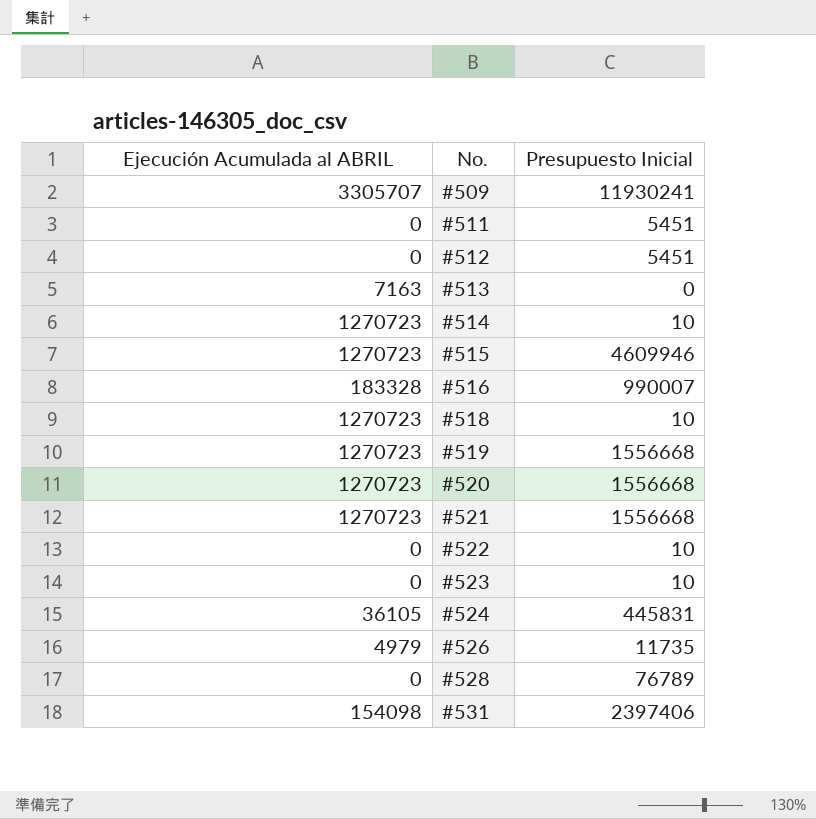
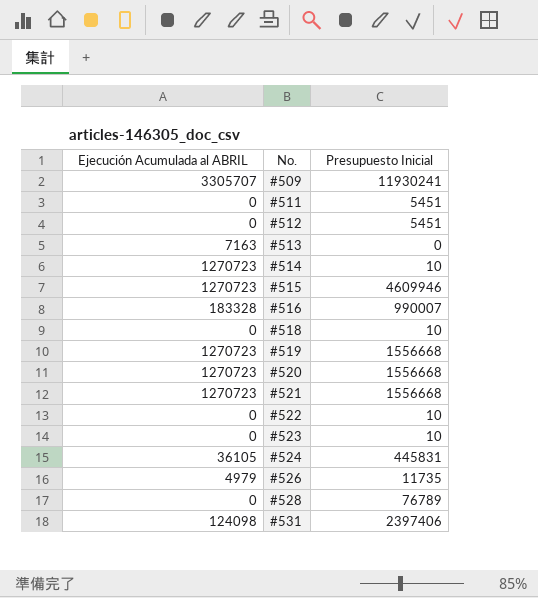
#518 | Ejecución Acumulada al ABRIL: 1270723 -> 0
#531 | Ejecución Acumulada al ABRIL: 154098 -> 124098

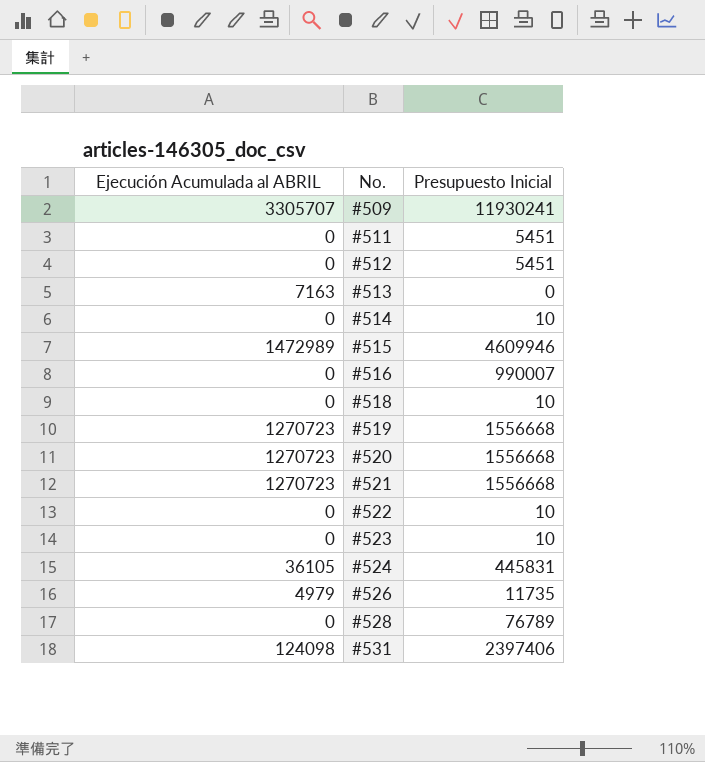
#514 | Ejecución Acumulada al ABRIL: 1270723 -> 0
#515 | Ejecución Acumulada al ABRIL: 1270723 -> 1472989
#516 | Ejecución Acumulada al ABRIL: 183328 -> 0

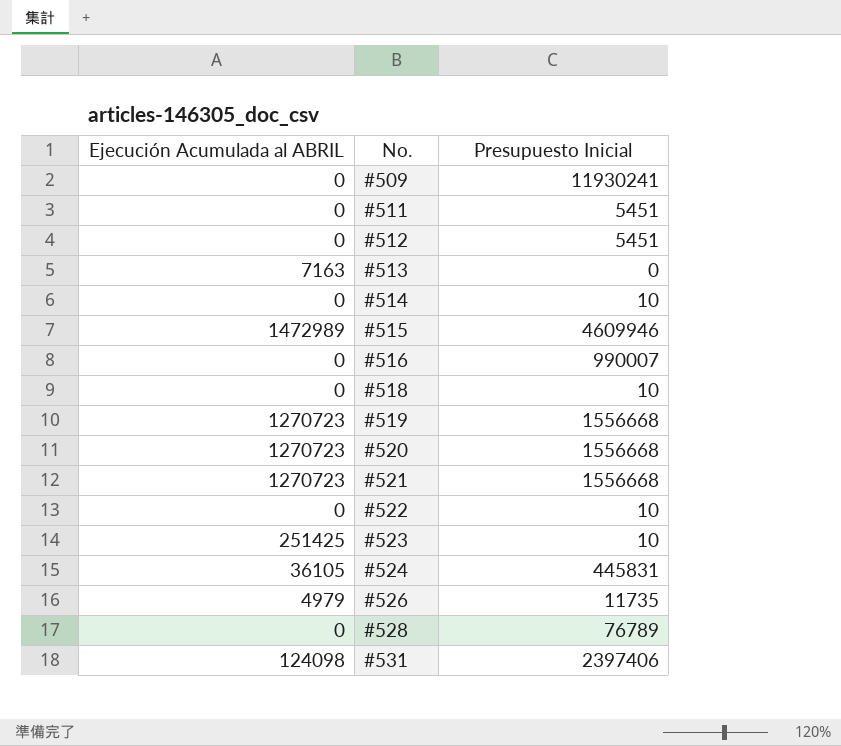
#509 | Ejecución Acumulada al ABRIL: 3305707 -> 0
#523 | Ejecución Acumulada al ABRIL: 0 -> 251425

